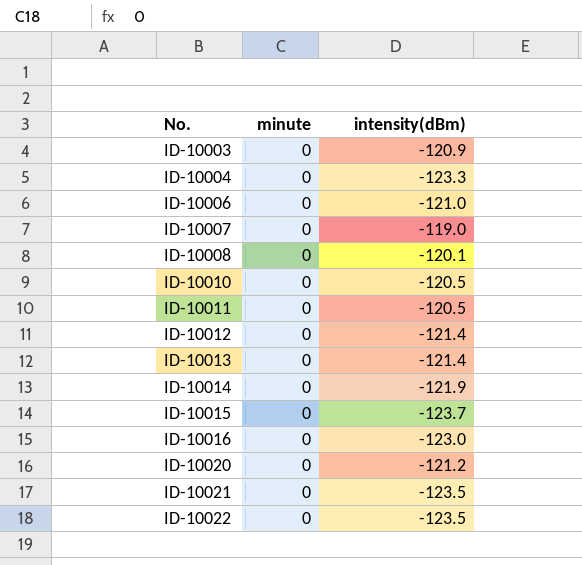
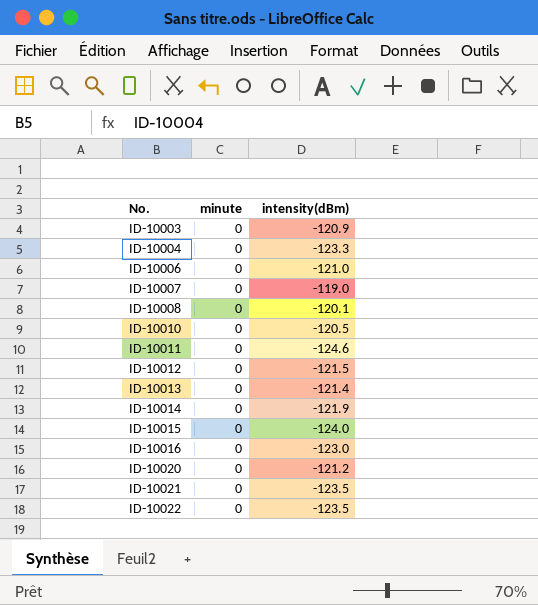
ID-10011 | intensity(dBm): -120.5 -> -124.6
ID-10012 | intensity(dBm): -121.4 -> -121.5
ID-10015 | intensity(dBm): -123.7 -> -124.0

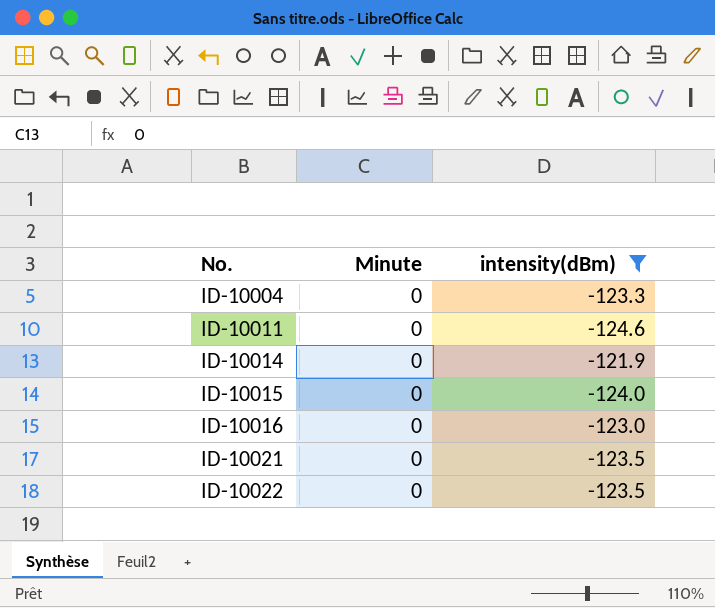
filter: none -> intensity(dBm) <= -121.9
column name: minute -> Minute

